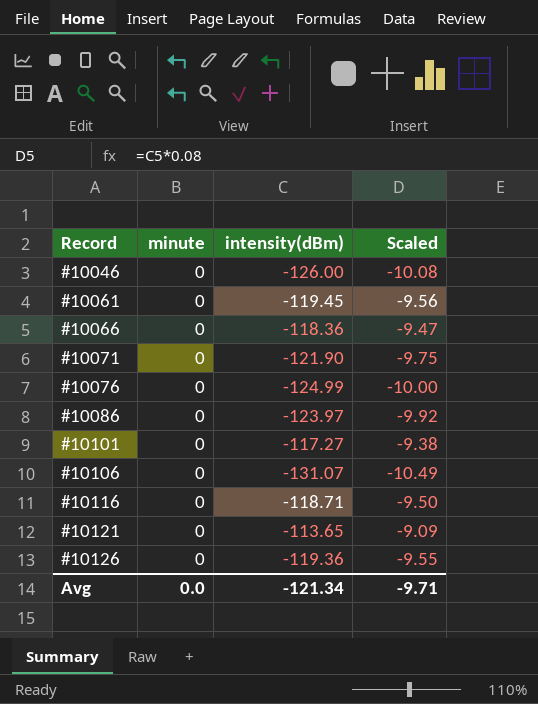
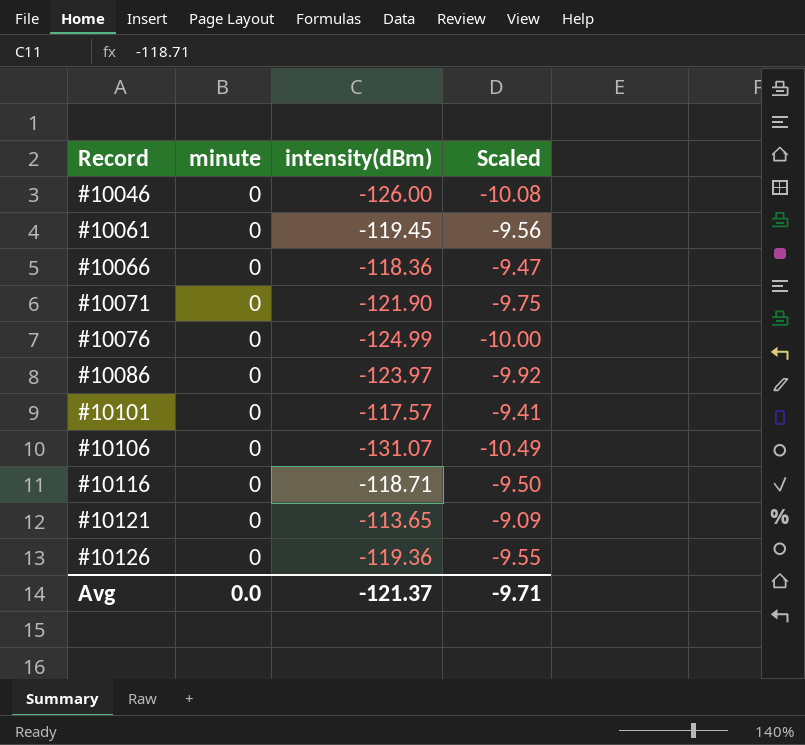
#10101 | intensity(dBm): -117.27 -> -117.57
#10101 | Scaled: -9.38 -> -9.41
Avg | intensity(dBm): -121.34 -> -121.37

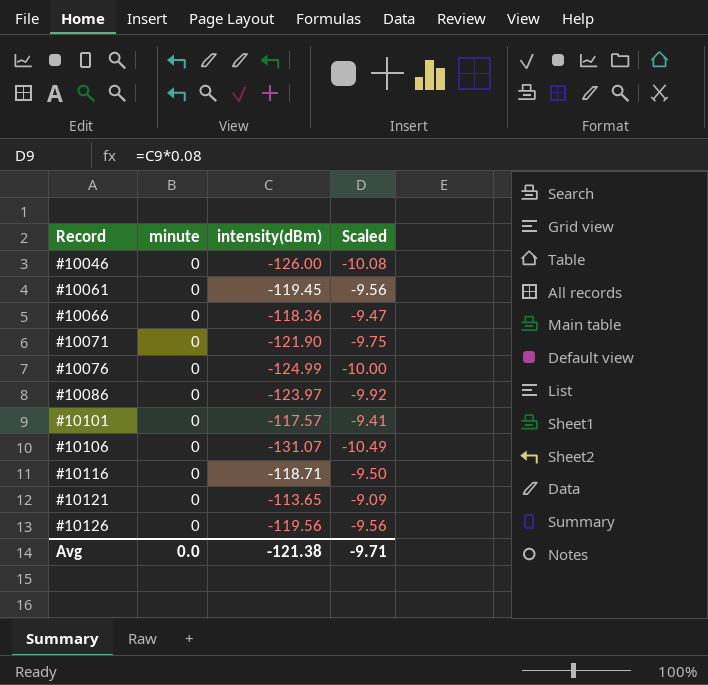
#10126 | intensity(dBm): -119.36 -> -119.56
#10126 | Scaled: -9.55 -> -9.56
Avg | intensity(dBm): -121.37 -> -121.38

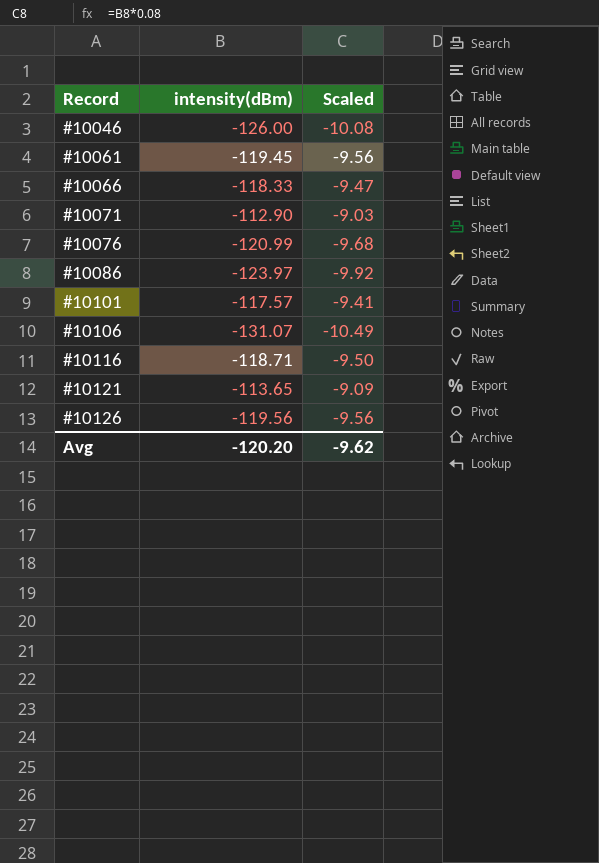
column minute | position: 2 -> none
#10066 | intensity(dBm): -118.36 -> -118.33
#10071 | intensity(dBm): -121.90 -> -112.90
#10071 | Scaled: -9.75 -> -9.03
#10076 | intensity(dBm): -124.99 -> -120.99
#10076 | Scaled: -10.00 -> -9.68
Avg | intensity(dBm): -121.38 -> -120.20
Avg | Scaled: -9.71 -> -9.62

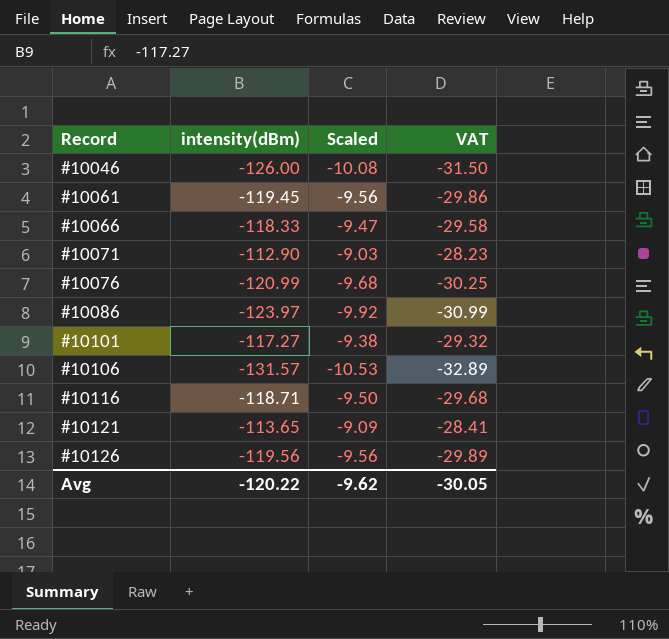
column VAT | formula: none -> [intensity(dBm)] * 0.25
#10101 | intensity(dBm): -117.57 -> -117.27
#10101 | Scaled: -9.41 -> -9.38
#10106 | intensity(dBm): -131.07 -> -131.57
#10106 | Scaled: -10.49 -> -10.53
Avg | intensity(dBm): -120.20 -> -120.22

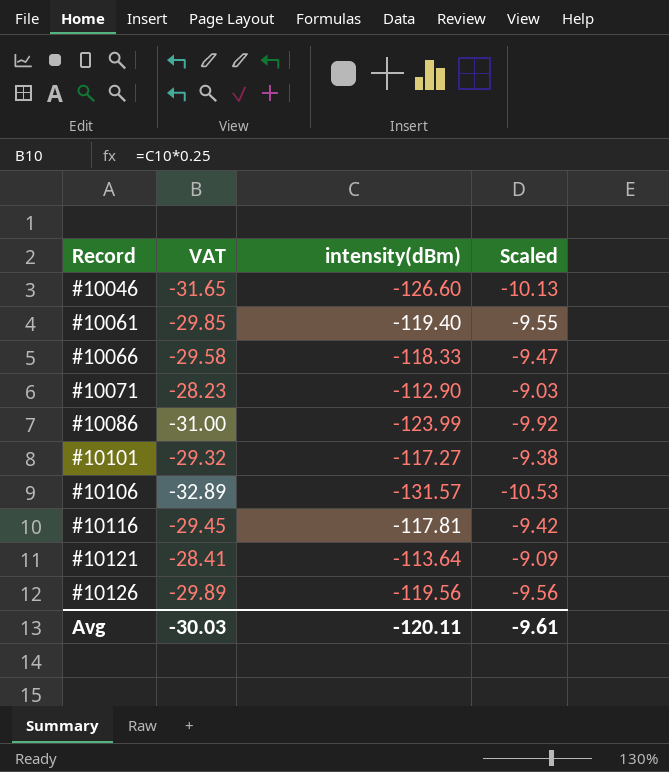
column VAT | position: 4 -> 2
row #10076: -120.99 | -9.68 | -30.25 -> none
#10046 | VAT: -31.50 -> -31.65
#10046 | intensity(dBm): -126.00 -> -126.60
#10046 | Scaled: -10.08 -> -10.13
#10061 | VAT: -29.86 -> -29.85
#10061 | intensity(dBm): -119.45 -> -119.40
#10061 | Scaled: -9.56 -> -9.55
#10086 | VAT: -30.99 -> -31.00
#10086 | intensity(dBm): -123.97 -> -123.99
#10116 | VAT: -29.68 -> -29.45
#10116 | intensity(dBm): -118.71 -> -117.81
#10116 | Scaled: -9.50 -> -9.42
#10121 | intensity(dBm): -113.65 -> -113.64
Avg | VAT: -30.05 -> -30.03
Avg | intensity(dBm): -120.22 -> -120.11
Avg | Scaled: -9.62 -> -9.61

